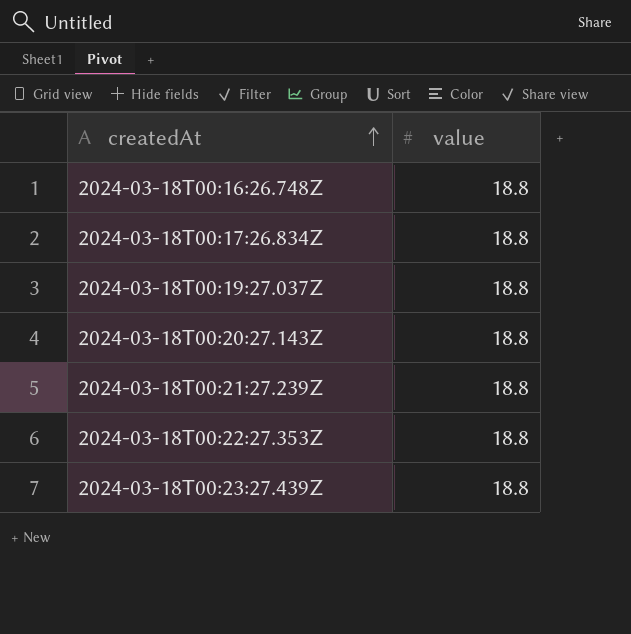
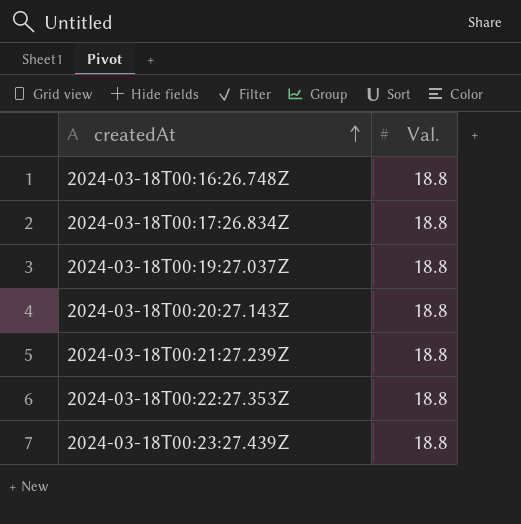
column name: value -> Val.

